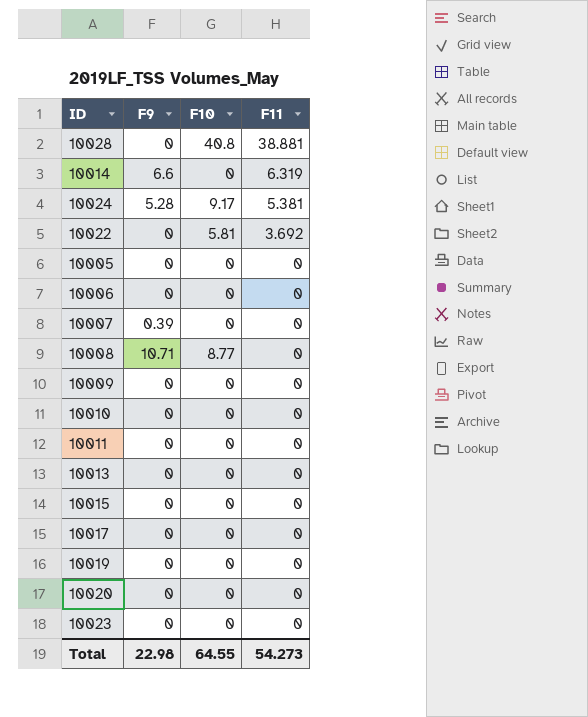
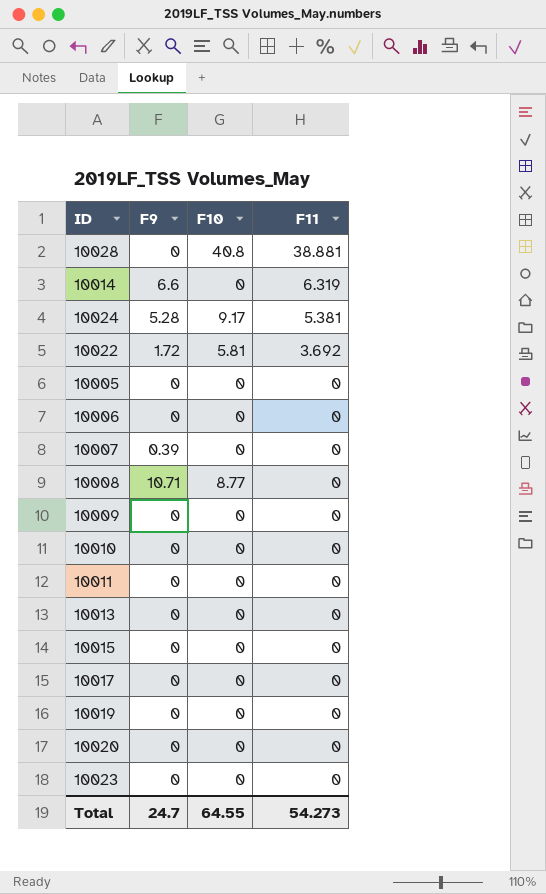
10022 | F9: 0 -> 1.72
Total | F9: 22.98 -> 24.7

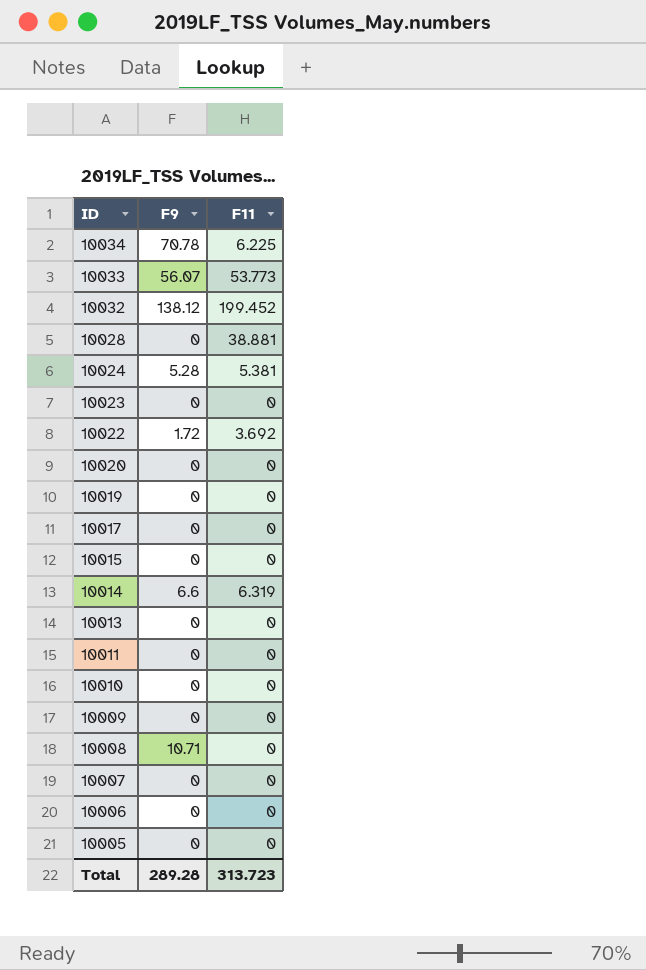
row order: F11 descending -> ID descending
column F10 | position: 3 -> none
row 10034: none -> 70.78 | 6.225
row 10033: none -> 56.07 | 53.773
row 10032: none -> 138.12 | 199.452
10007 | F9: 0.39 -> 0
Total | F9: 24.7 -> 289.28
Total | F11: 54.273 -> 313.723

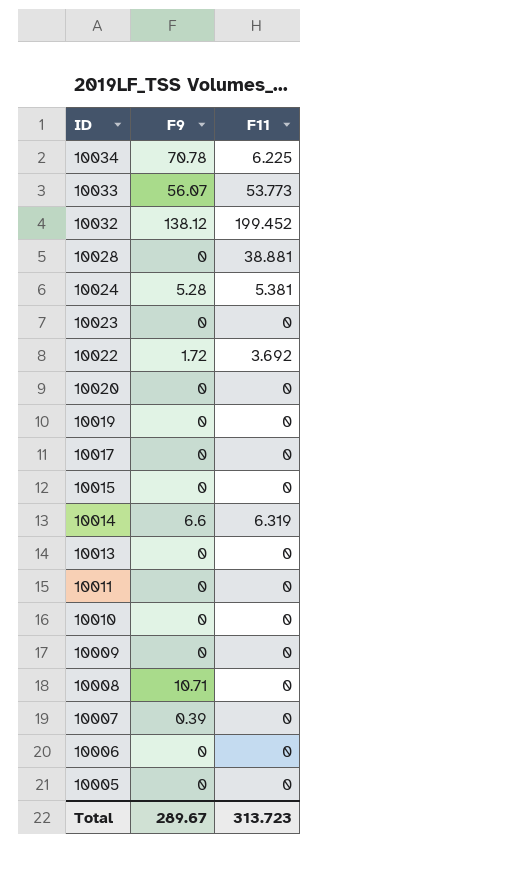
10007 | F9: 0 -> 0.39
Total | F9: 289.28 -> 289.67

